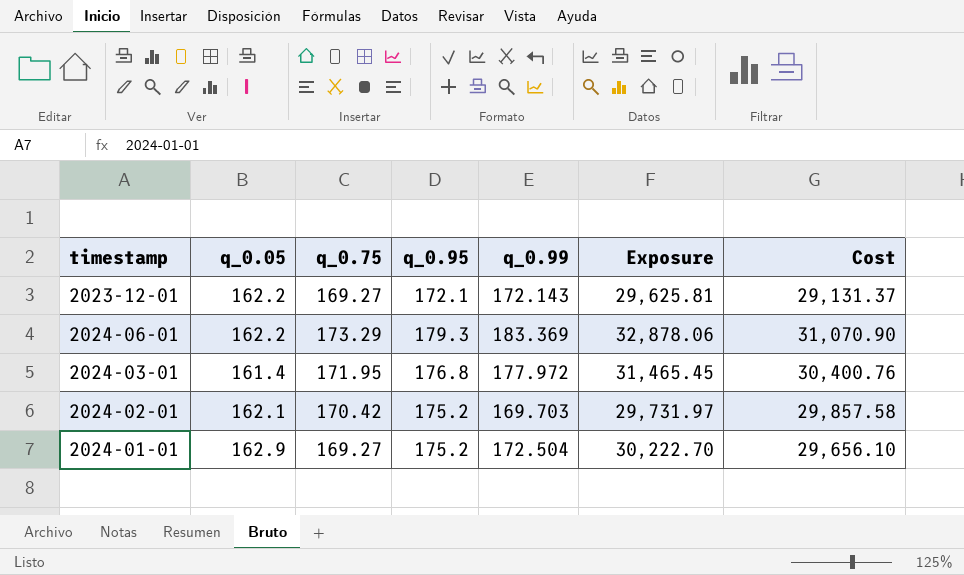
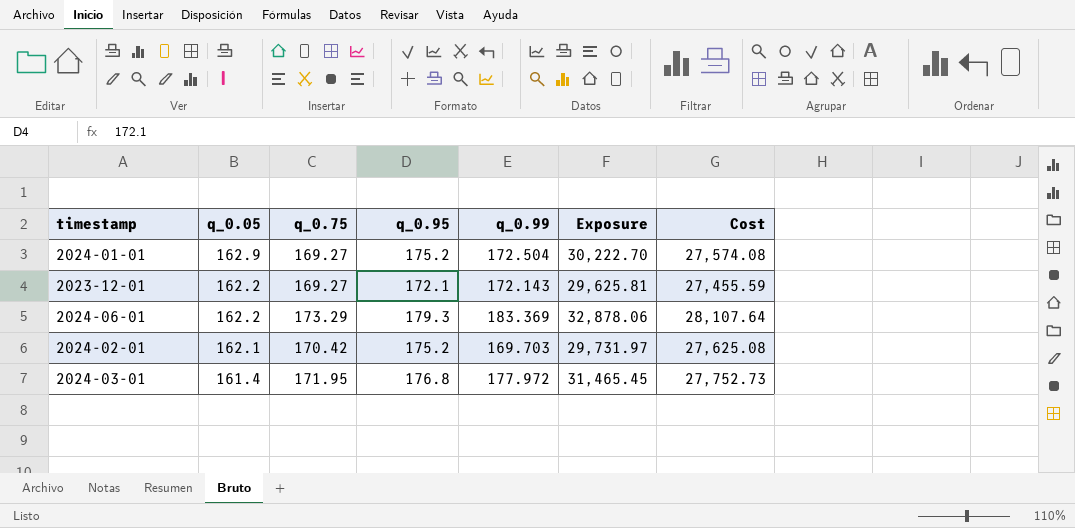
row order: none -> q_0.05 descending
column Cost | formula: [q_0.75] * [q_0.95] -> [q_0.05] * [q_0.75]

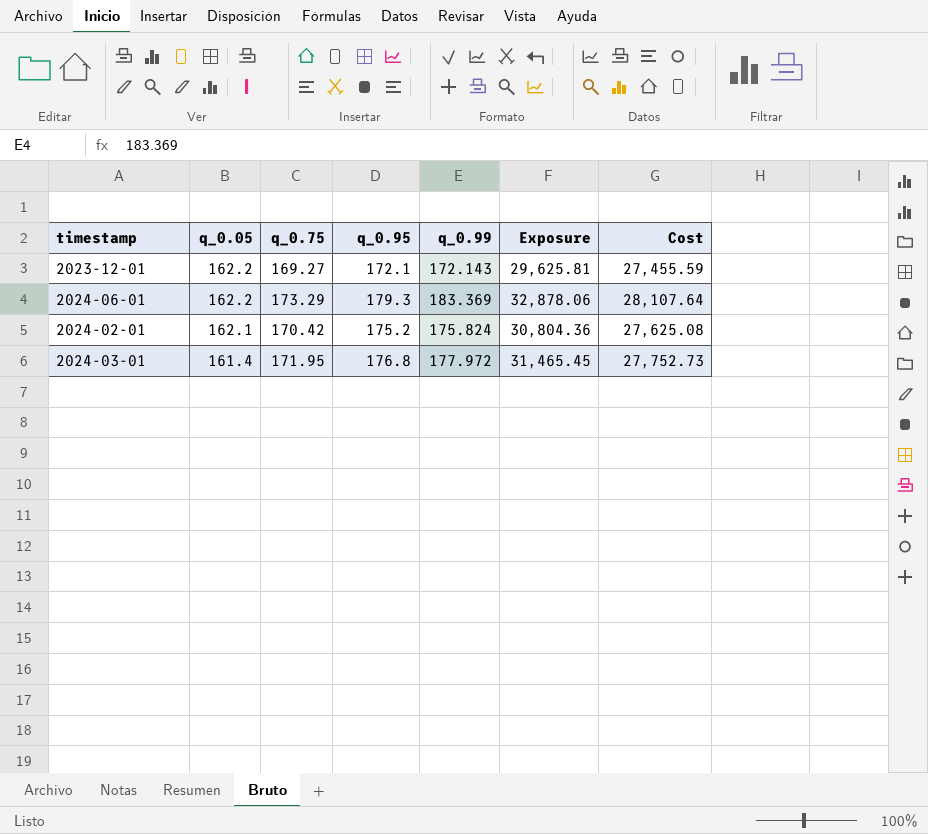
row 2024-01-01: 162.9 | 169.27 | 175.2 | 172.504 | 30,222.70 | 27,574.08 -> none
2024-02-01 | q_0.99: 169.703 -> 175.824
2024-02-01 | Exposure: 29,731.97 -> 30,804.36

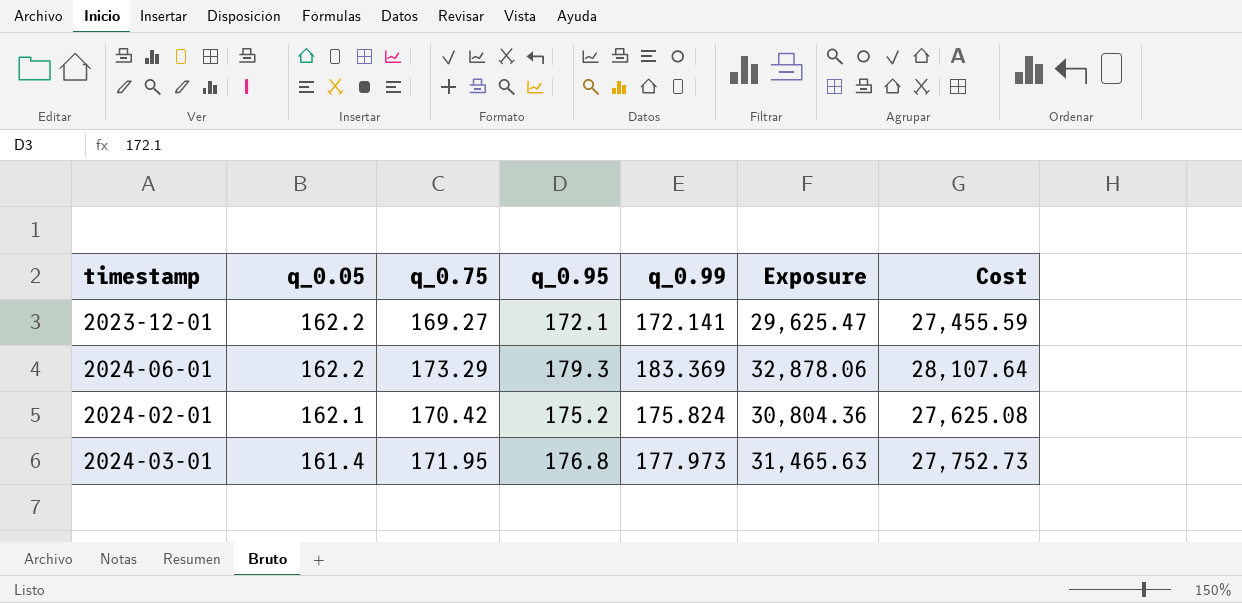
2023-12-01 | q_0.99: 172.143 -> 172.141
2023-12-01 | Exposure: 29,625.81 -> 29,625.47
2024-03-01 | q_0.99: 177.972 -> 177.973
2024-03-01 | Exposure: 31,465.45 -> 31,465.63

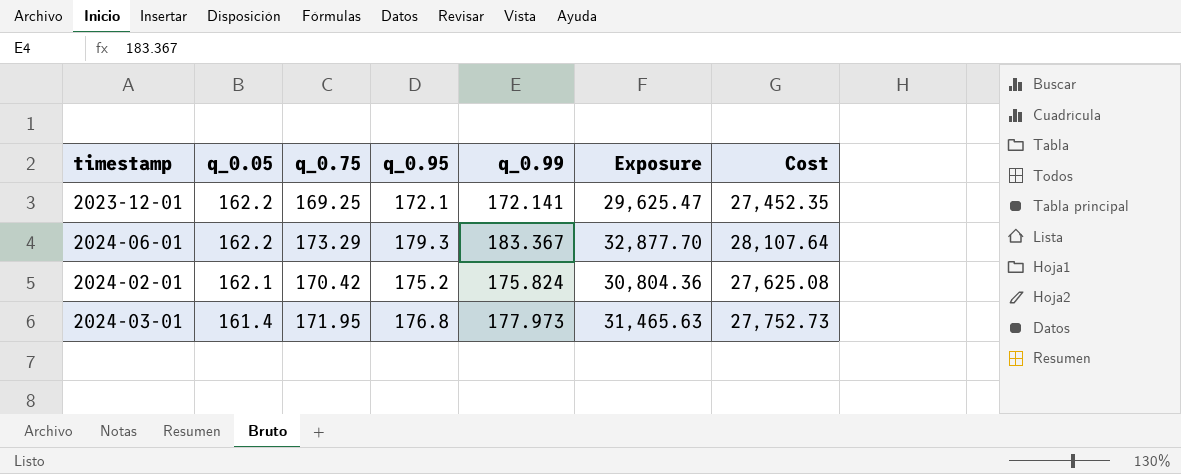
2023-12-01 | q_0.75: 169.27 -> 169.25
2023-12-01 | Cost: 27,455.59 -> 27,452.35
2024-06-01 | q_0.99: 183.369 -> 183.367
2024-06-01 | Exposure: 32,878.06 -> 32,877.70

